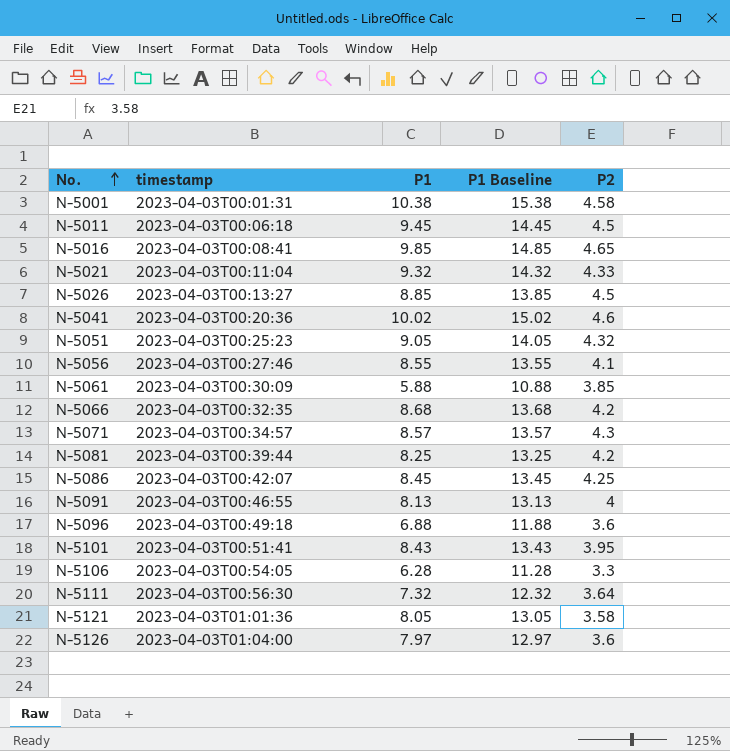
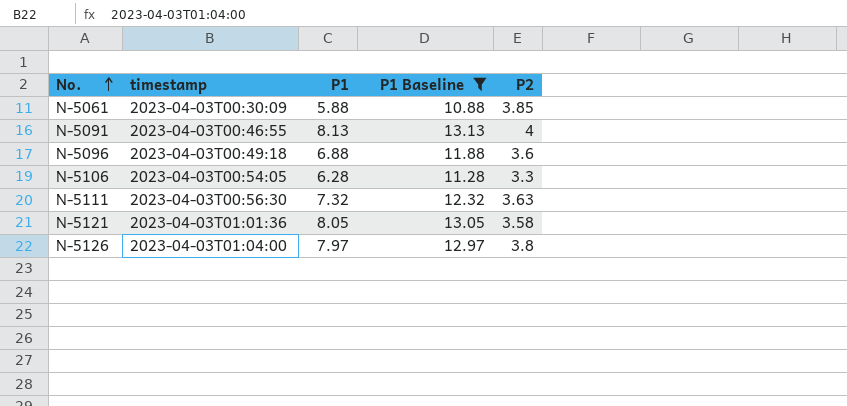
filter: none -> P1 Baseline <= 13.13
N-5111 | P2: 3.64 -> 3.63
N-5126 | P2: 3.6 -> 3.8

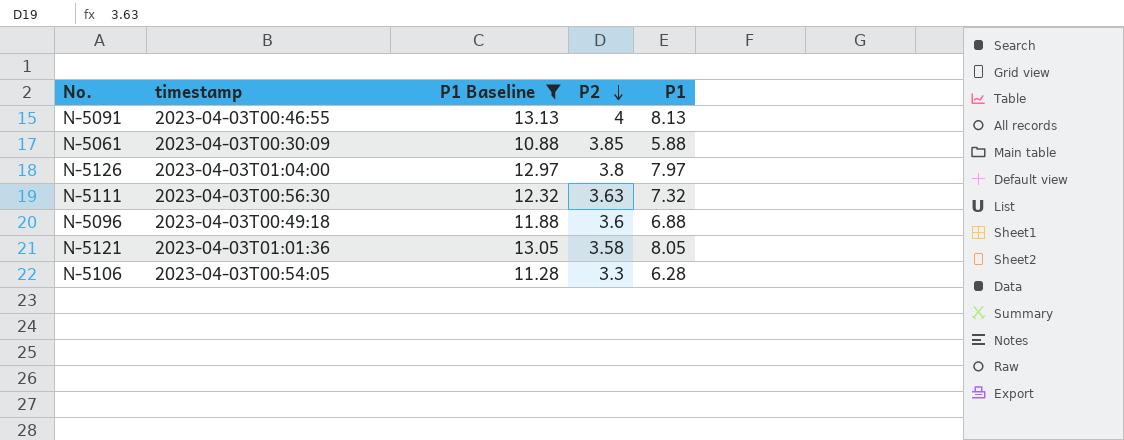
row order: No. ascending -> P2 descending
column P1 | position: 3 -> 5

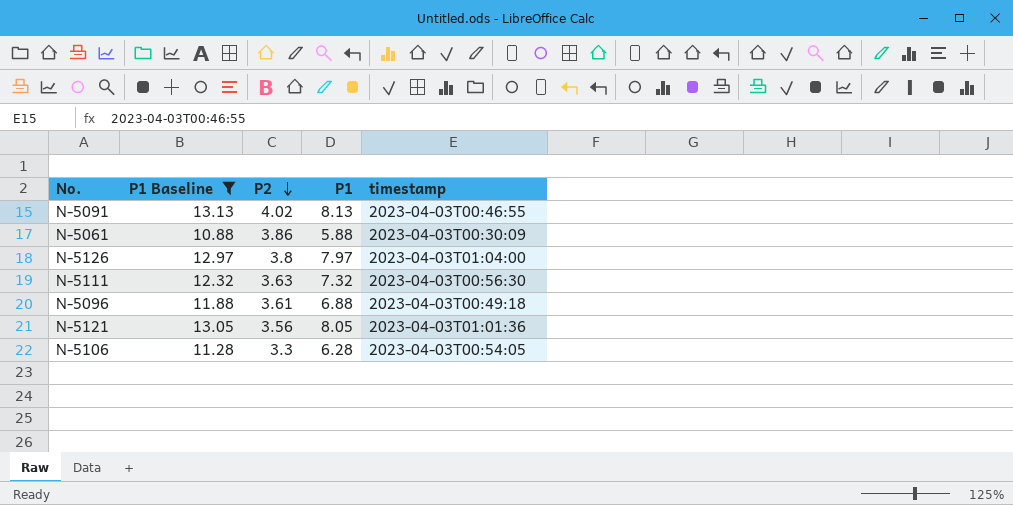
column timestamp | position: 2 -> 5
N-5091 | P2: 4 -> 4.02
N-5061 | P2: 3.85 -> 3.86
N-5096 | P2: 3.6 -> 3.61
N-5121 | P2: 3.58 -> 3.56

